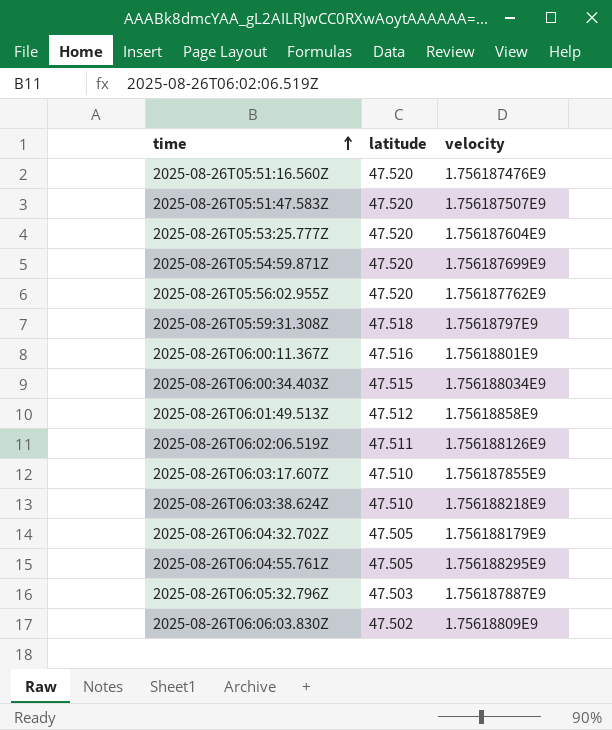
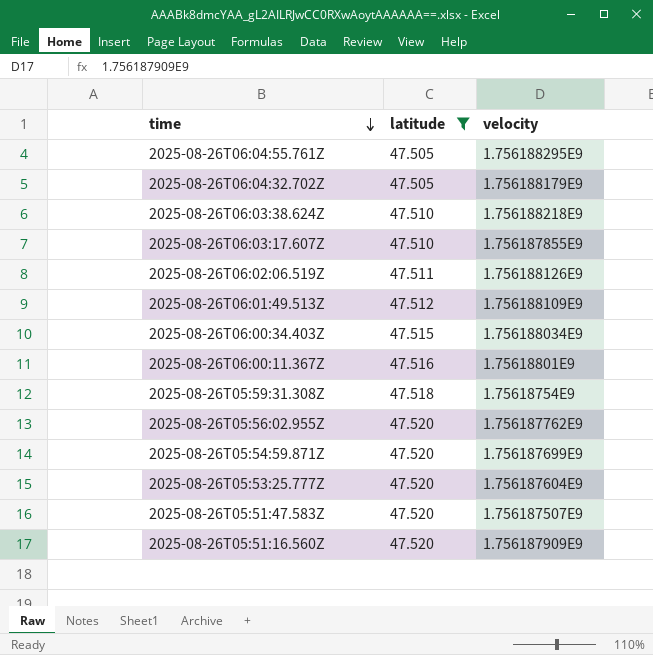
filter: none -> latitude >= 47.505
row order: time ascending -> time descending
2025-08-26T06:01:49.513Z | velocity: 1.75618858E9 -> 1.756188109E9
2025-08-26T05:59:31.308Z | velocity: 1.75618797E9 -> 1.75618754E9
2025-08-26T05:51:16.560Z | velocity: 1.756187476E9 -> 1.756187909E9

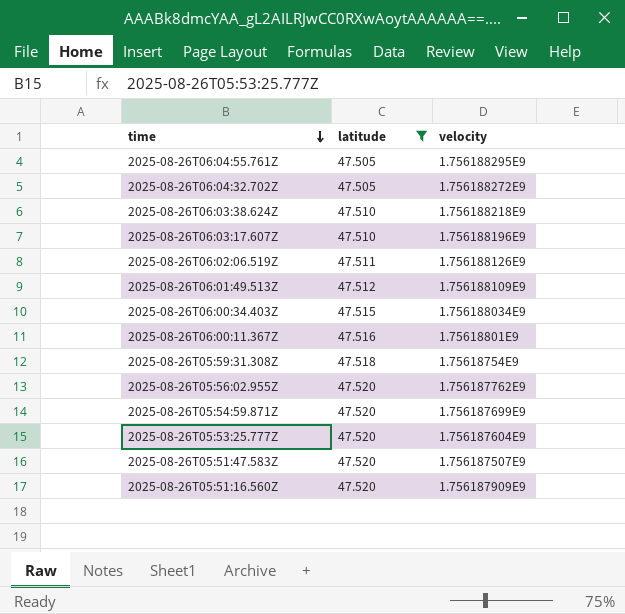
2025-08-26T06:04:32.702Z | velocity: 1.756188179E9 -> 1.756188272E9
2025-08-26T06:03:17.607Z | velocity: 1.756187855E9 -> 1.756188196E9

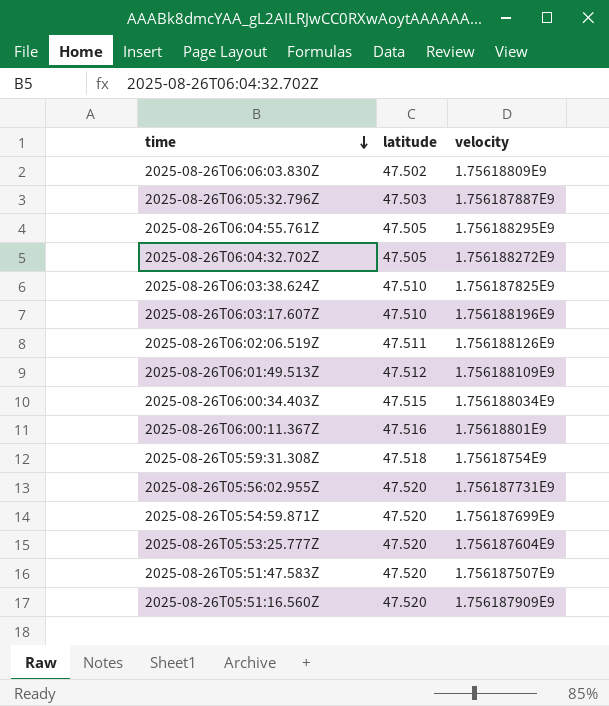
filter: latitude >= 47.505 -> none
2025-08-26T06:03:38.624Z | velocity: 1.756188218E9 -> 1.756187825E9
2025-08-26T05:56:02.955Z | velocity: 1.756187762E9 -> 1.756187731E9

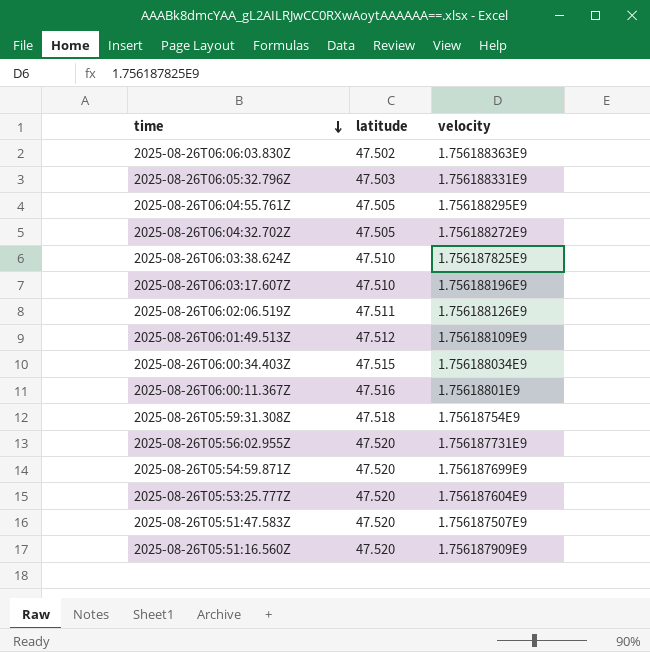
2025-08-26T06:06:03.830Z | velocity: 1.75618809E9 -> 1.756188363E9
2025-08-26T06:05:32.796Z | velocity: 1.756187887E9 -> 1.756188331E9

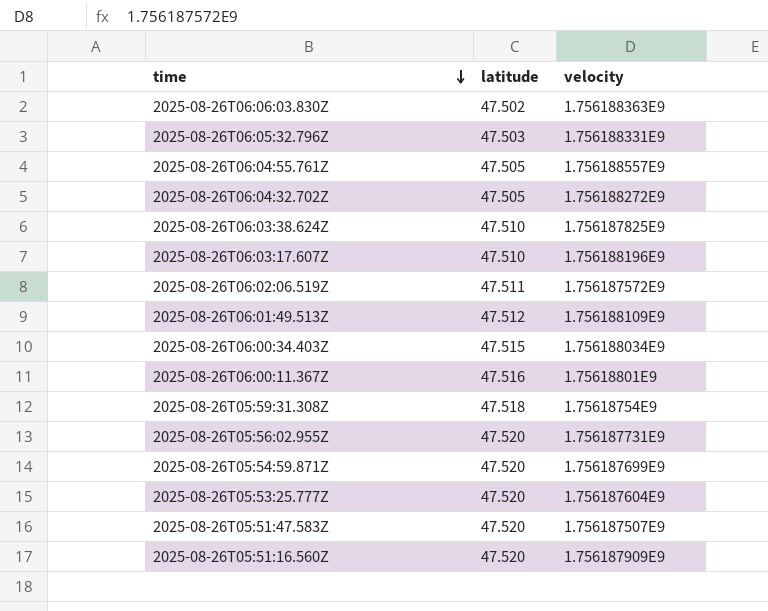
2025-08-26T06:04:55.761Z | velocity: 1.756188295E9 -> 1.756188557E9
2025-08-26T06:02:06.519Z | velocity: 1.756188126E9 -> 1.756187572E9

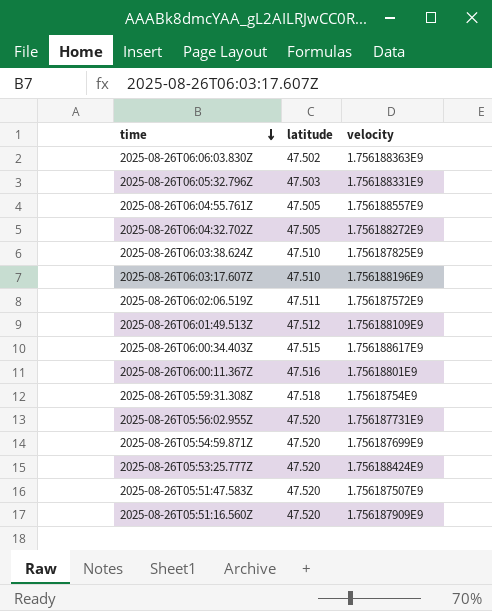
2025-08-26T06:00:34.403Z | velocity: 1.756188034E9 -> 1.756188617E9
2025-08-26T05:53:25.777Z | velocity: 1.756187604E9 -> 1.756188424E9

